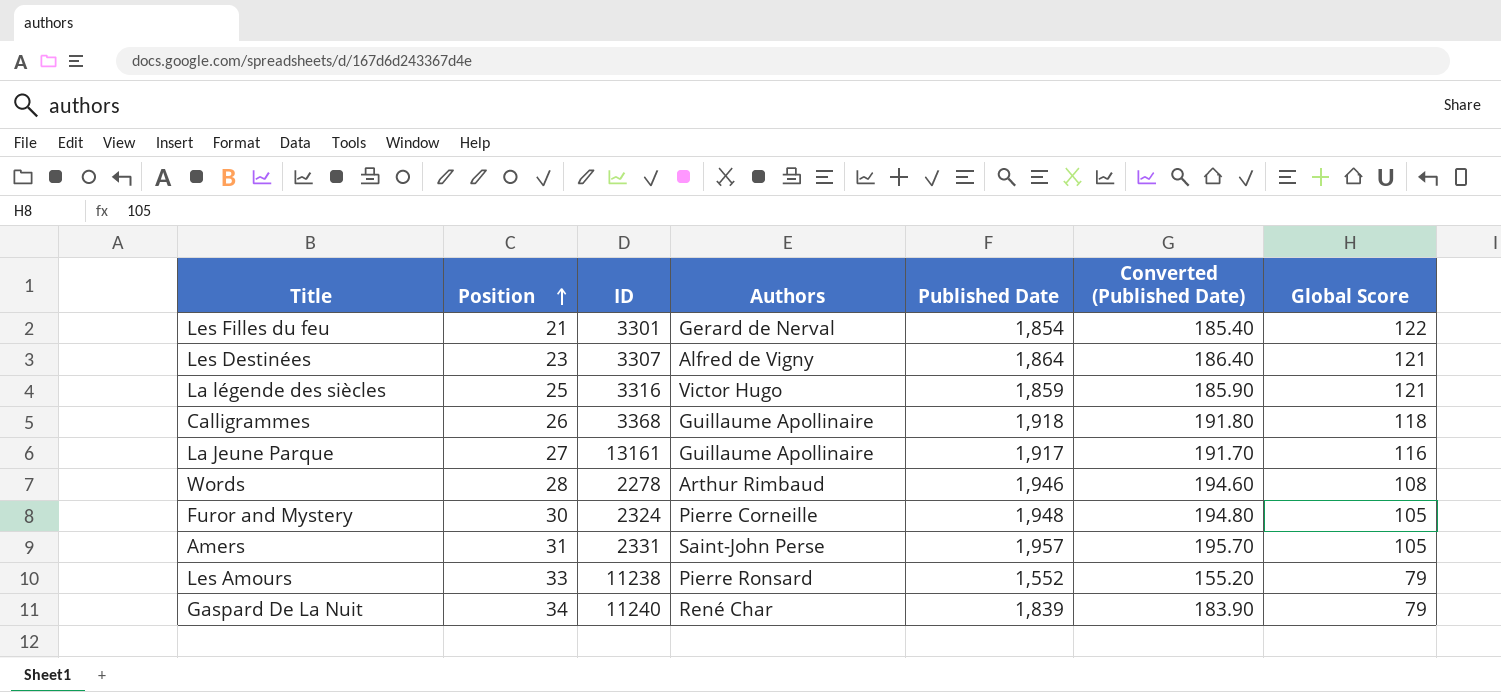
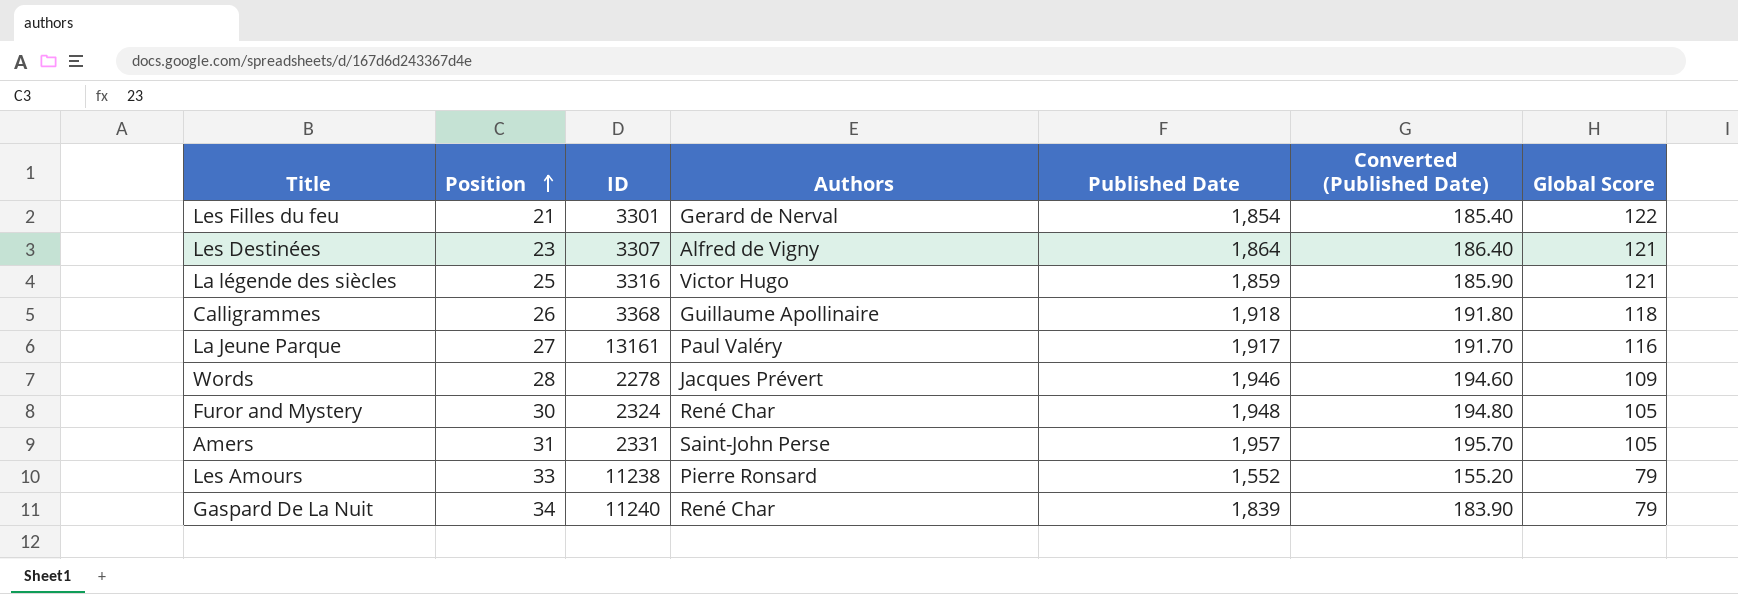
La Jeune Parque | Authors: Guillaume Apollinaire -> Paul Valéry
Words | Authors: Arthur Rimbaud -> Jacques Prévert
Words | Global Score: 108 -> 109
Furor and Mystery | Authors: Pierre Corneille -> René Char

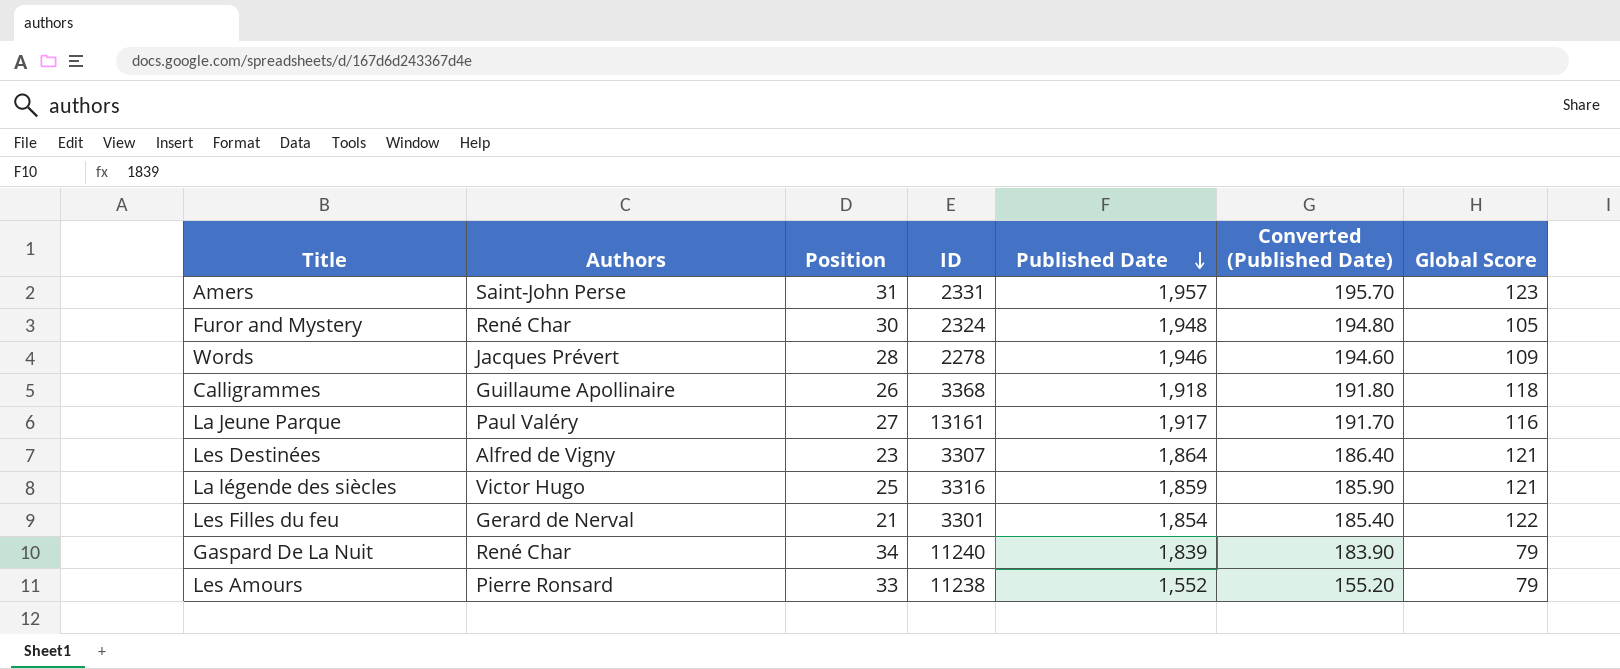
row order: Position ascending -> Published Date descending
column Authors | position: 4 -> 2
Amers | Global Score: 105 -> 123

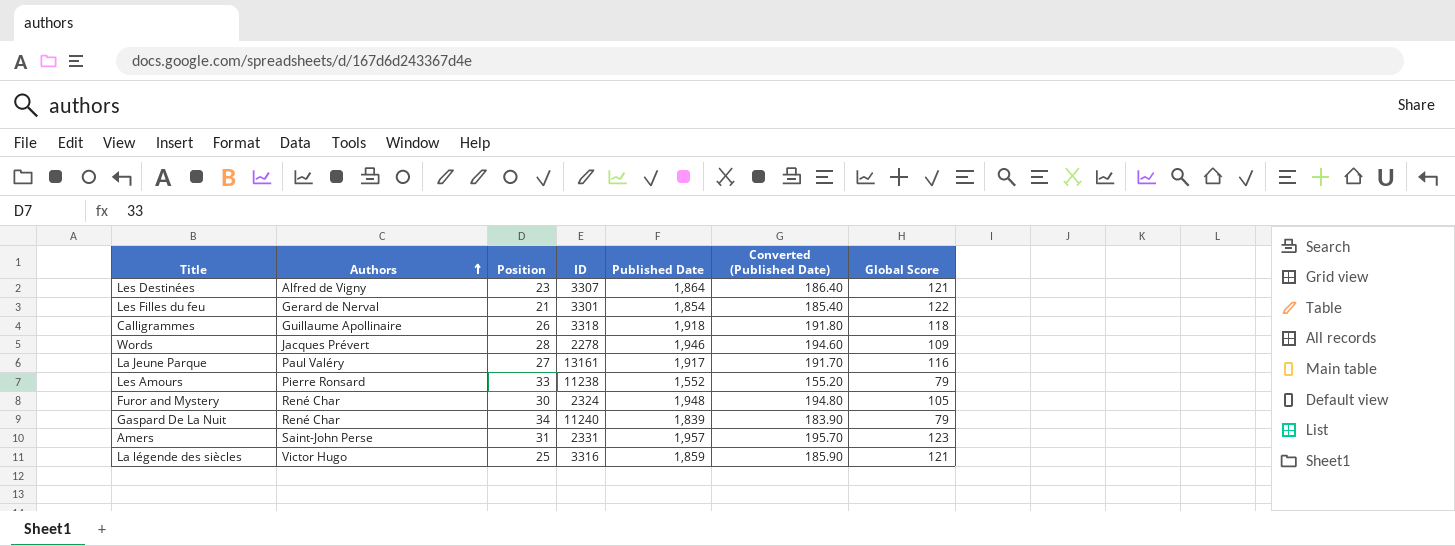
row order: Published Date descending -> Authors ascending
Calligrammes | ID: 3368 -> 3318

